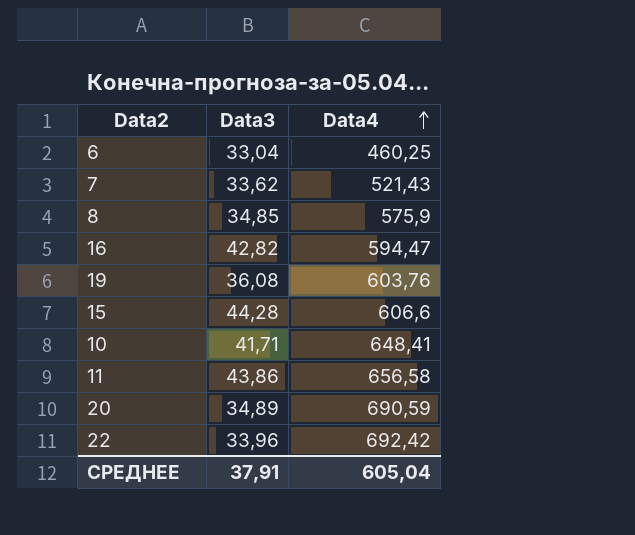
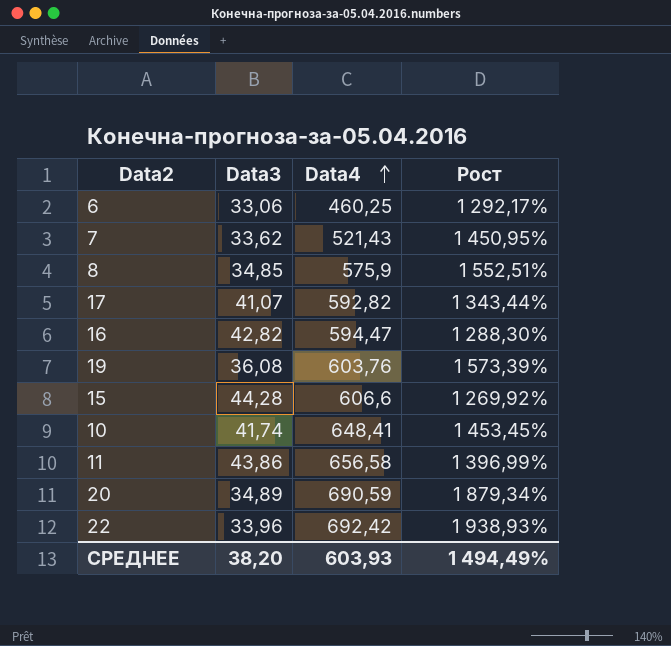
column Рост | formula: none -> ([Data4] - [Data3]) / [Data3]
6 | Data3: 33,04 -> 33,06
row 17: none -> 41,07 | 592,82 | 1 343,44%
10 | Data3: 41,71 -> 41,74
СРЕДНЕЕ | Data3: 37,91 -> 38,20
СРЕДНЕЕ | Data4: 605,04 -> 603,93

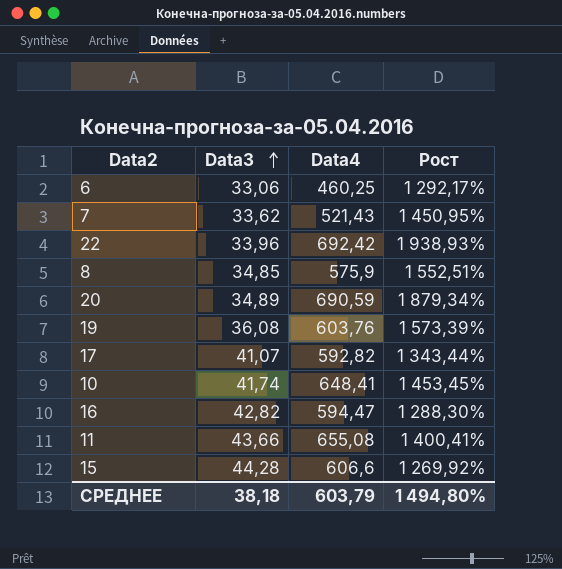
row order: Data4 ascending -> Data3 ascending
11 | Data3: 43,86 -> 43,66
11 | Data4: 656,58 -> 655,08
11 | Рост: 1 396,99% -> 1 400,41%
СРЕДНЕЕ | Data3: 38,20 -> 38,18
СРЕДНЕЕ | Data4: 603,93 -> 603,79
СРЕДНЕЕ | Рост: 1 494,49% -> 1 494,80%

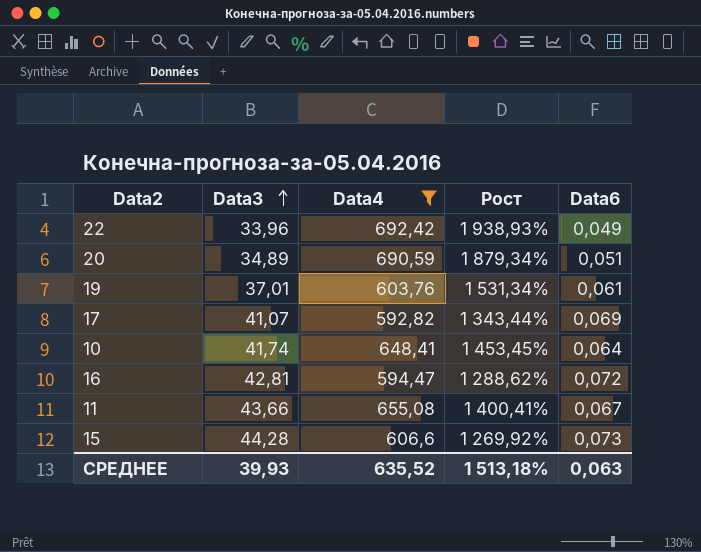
filter: none -> Data4 >= 592,82
column Data6 | formula: none -> [Data3] / [Data4]
19 | Data3: 36,08 -> 37,01
19 | Рост: 1 573,39% -> 1 531,34%
16 | Data3: 42,82 -> 42,81
16 | Рост: 1 288,30% -> 1 288,62%
СРЕДНЕЕ | Data3: 38,18 -> 39,93
СРЕДНЕЕ | Data4: 603,79 -> 635,52
СРЕДНЕЕ | Рост: 1 494,80% -> 1 513,18%

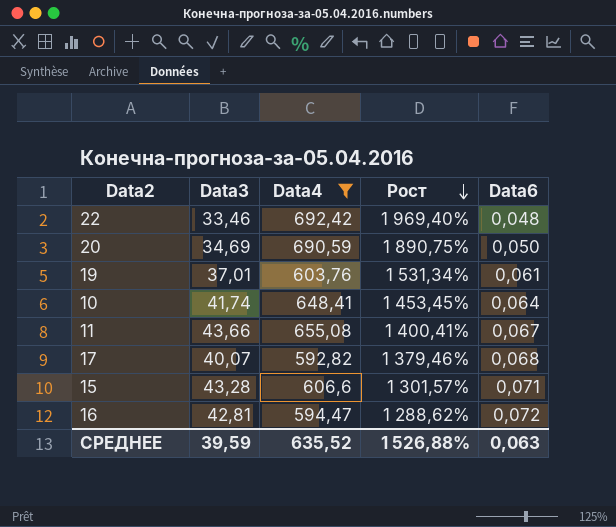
row order: Data3 ascending -> Рост descending
22 | Data3: 33,96 -> 33,46
22 | Рост: 1 938,93% -> 1 969,40%
22 | Data6: 0,049 -> 0,048
20 | Data3: 34,89 -> 34,69
20 | Рост: 1 879,34% -> 1 890,75%
20 | Data6: 0,051 -> 0,050
17 | Data3: 41,07 -> 40,07
17 | Рост: 1 343,44% -> 1 379,46%
17 | Data6: 0,069 -> 0,068
15 | Data3: 44,28 -> 43,28
15 | Рост: 1 269,92% -> 1 301,57%
15 | Data6: 0,073 -> 0,071
СРЕДНЕЕ | Data3: 39,93 -> 39,59
СРЕДНЕЕ | Рост: 1 513,18% -> 1 526,88%

